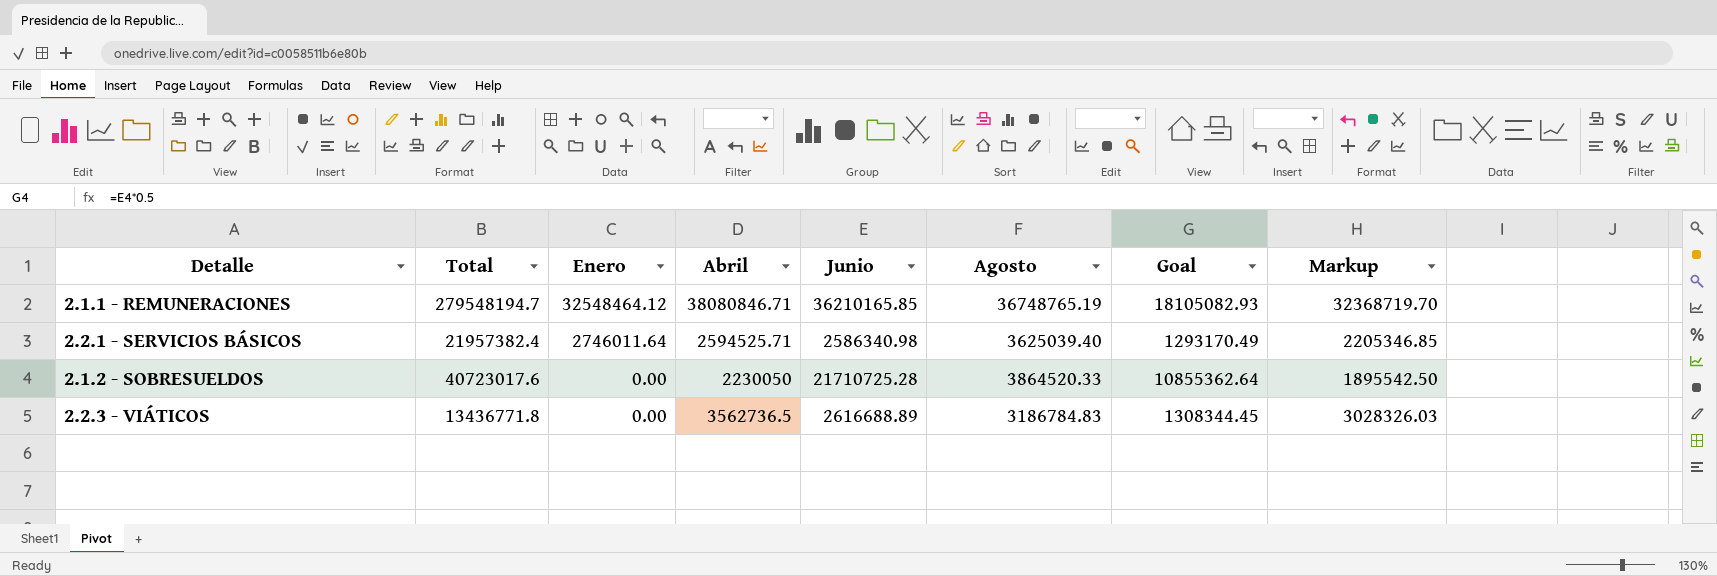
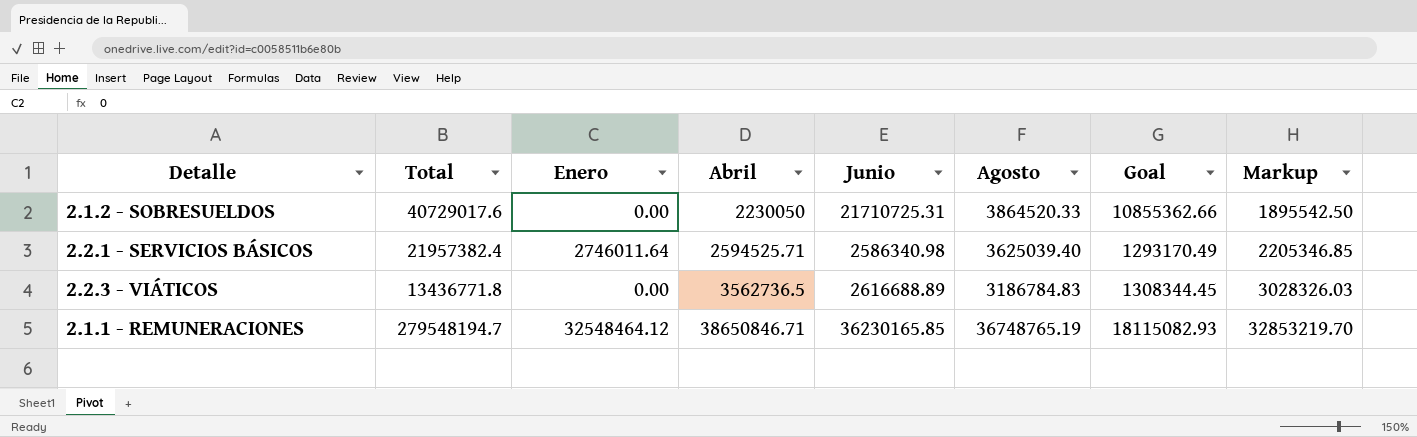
row order: Enero descending -> Abril ascending
2.1.2 - SOBRESUELDOS | Total: 40723017.6 -> 40729017.6
2.1.2 - SOBRESUELDOS | Junio: 21710725.28 -> 21710725.31
2.1.2 - SOBRESUELDOS | Goal: 10855362.64 -> 10855362.66
2.1.1 - REMUNERACIONES | Abril: 38080846.71 -> 38650846.71
2.1.1 - REMUNERACIONES | Junio: 36210165.85 -> 36230165.85
2.1.1 - REMUNERACIONES | Goal: 18105082.93 -> 18115082.93
2.1.1 - REMUNERACIONES | Markup: 32368719.70 -> 32853219.70

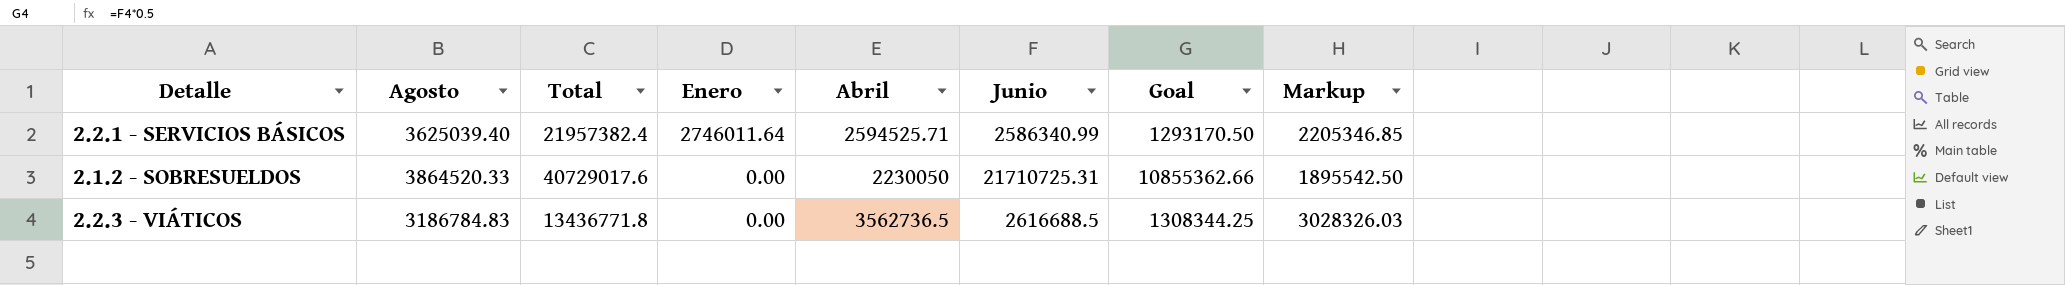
row order: Abril ascending -> Enero descending
column Agosto | position: 6 -> 2
row 2.1.1 - REMUNERACIONES: 279548194.7 | 32548464.12 | 38650846.71 | 36230165.85 | 36748765.19 | 18115082.93 | 32853219.70 -> none
2.2.1 - SERVICIOS BÁSICOS | Junio: 2586340.98 -> 2586340.99
2.2.1 - SERVICIOS BÁSICOS | Goal: 1293170.49 -> 1293170.50
2.2.3 - VIÁTICOS | Junio: 2616688.89 -> 2616688.5
2.2.3 - VIÁTICOS | Goal: 1308344.45 -> 1308344.25

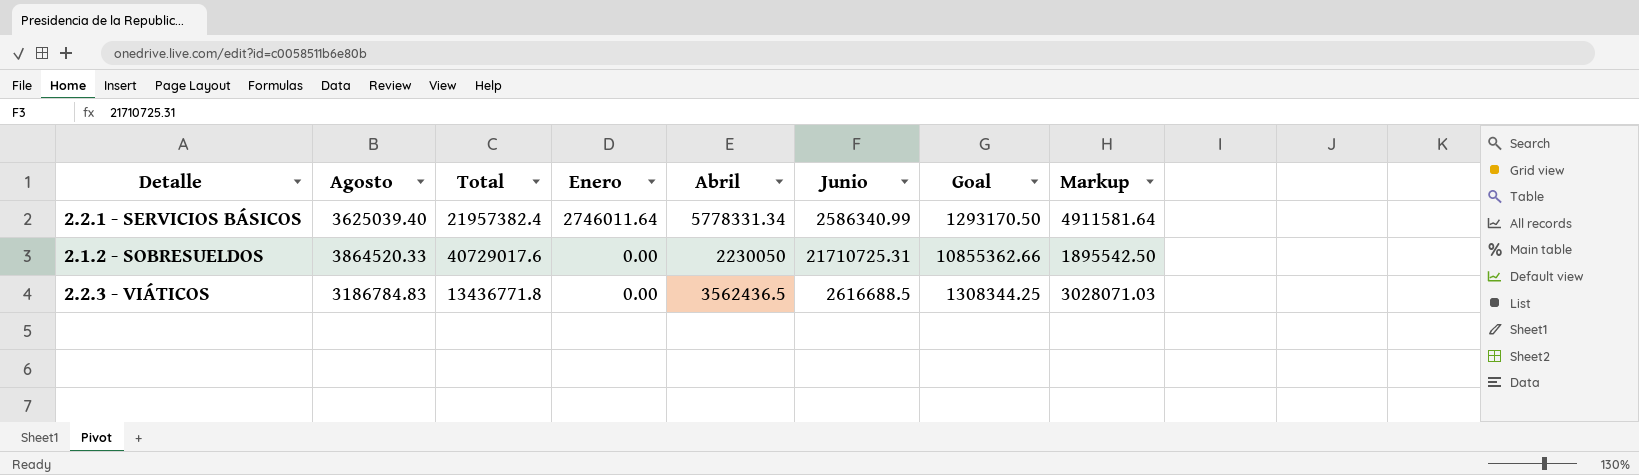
2.2.1 - SERVICIOS BÁSICOS | Abril: 2594525.71 -> 5778331.34
2.2.1 - SERVICIOS BÁSICOS | Markup: 2205346.85 -> 4911581.64
2.2.3 - VIÁTICOS | Abril: 3562736.5 -> 3562436.5
2.2.3 - VIÁTICOS | Markup: 3028326.03 -> 3028071.03

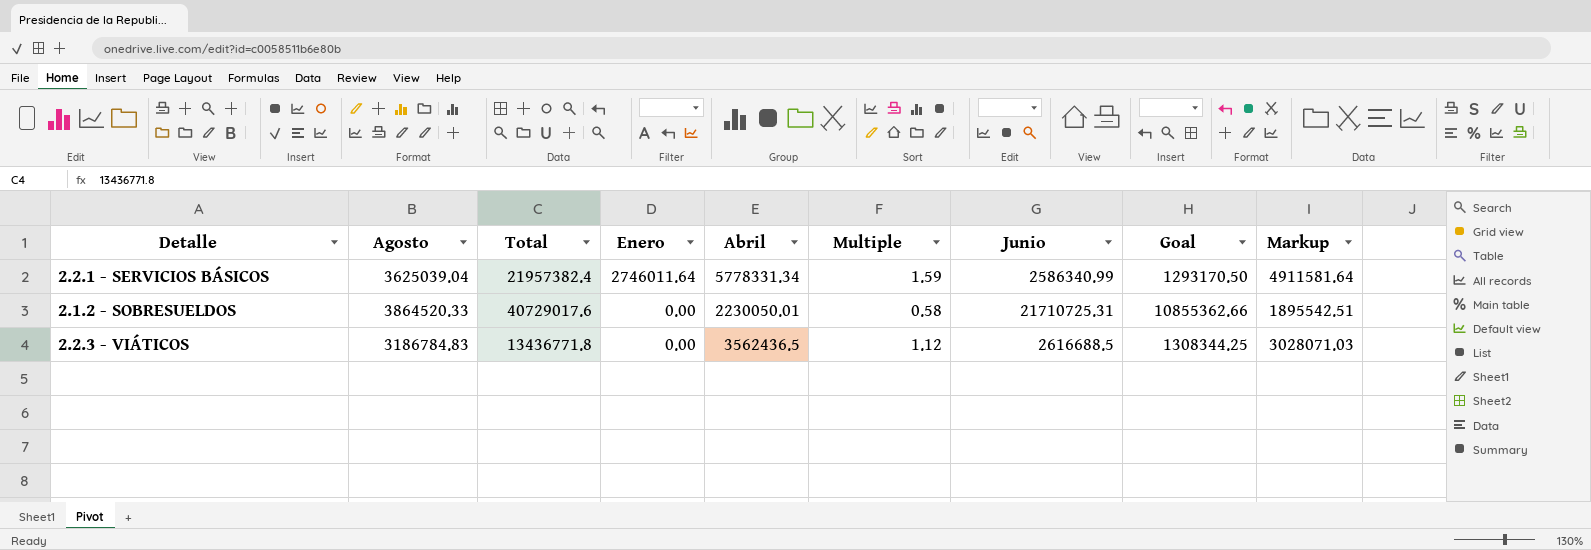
column Multiple | formula: none -> [Abril] / [Agosto]
2.2.1 - SERVICIOS BÁSICOS | Agosto: 3625039.40 -> 3625039.04
2.1.2 - SOBRESUELDOS | Abril: 2230050 -> 2230050.01
2.1.2 - SOBRESUELDOS | Markup: 1895542.50 -> 1895542.51

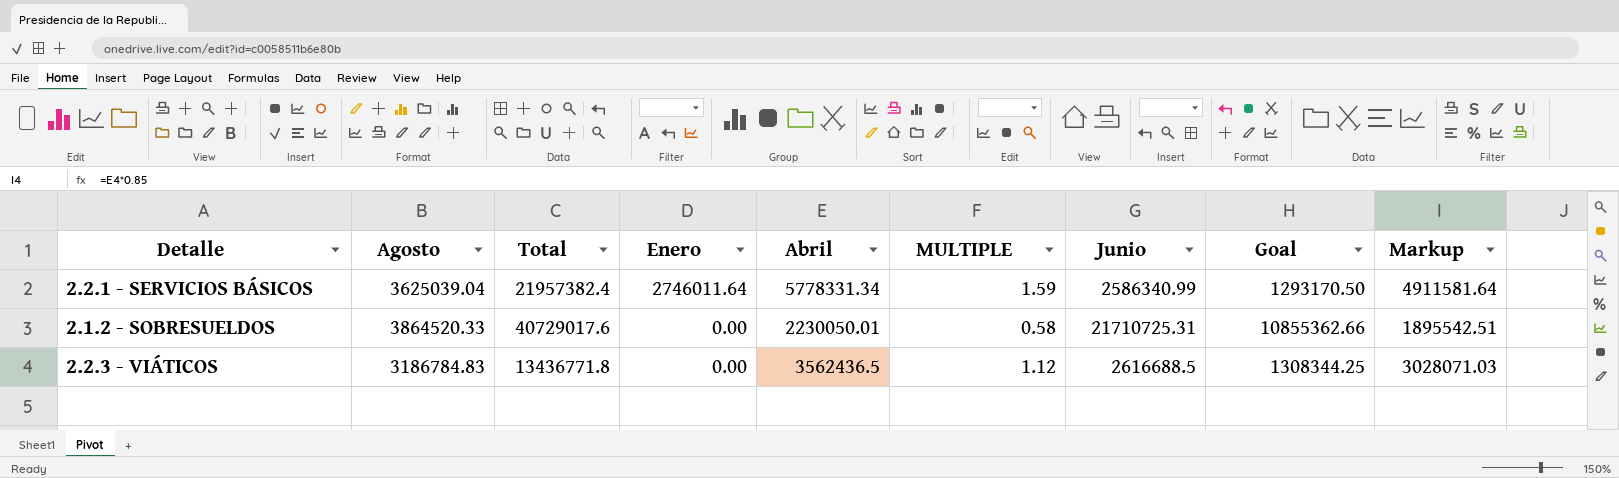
column name: Multiple -> MULTIPLE

